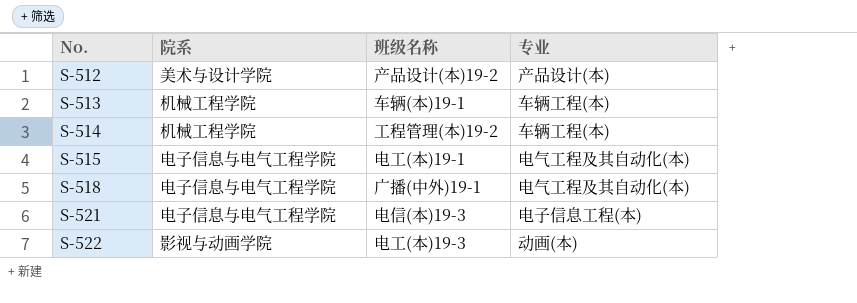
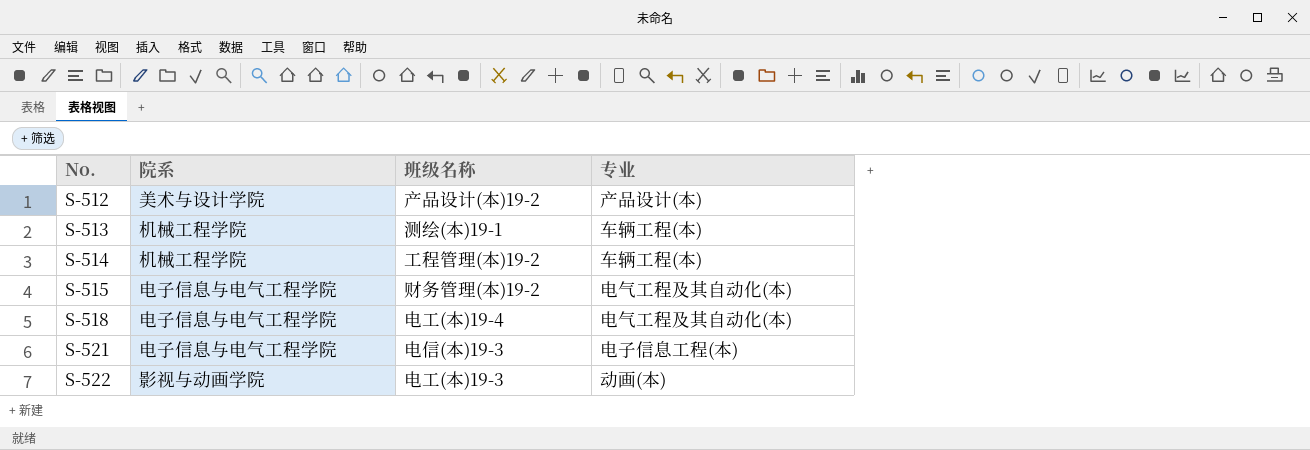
S-513 | 班级名称: 车辆(本)19-1 -> 测绘(本)19-1
S-515 | 班级名称: 电工(本)19-1 -> 财务管理(本)19-2
S-518 | 班级名称: 广播(中外)19-1 -> 电工(本)19-4

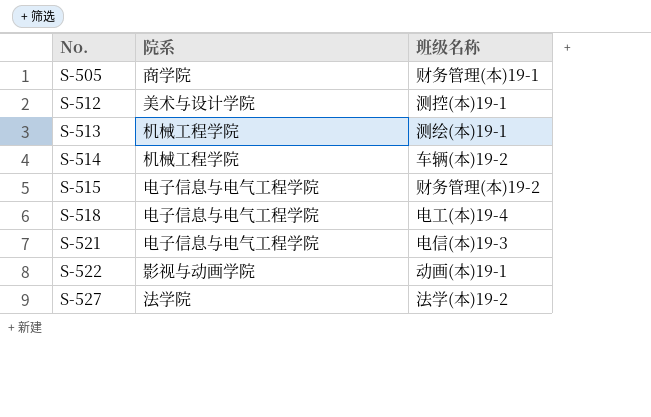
column 专业 | position: 4 -> none
row S-505: none -> 商学院 | 财务管理(本)19-1
S-512 | 班级名称: 产品设计(本)19-2 -> 测控(本)19-1
S-514 | 班级名称: 工程管理(本)19-2 -> 车辆(本)19-2
S-522 | 班级名称: 电工(本)19-3 -> 动画(本)19-1
row S-527: none -> 法学院 | 法学(本)19-2

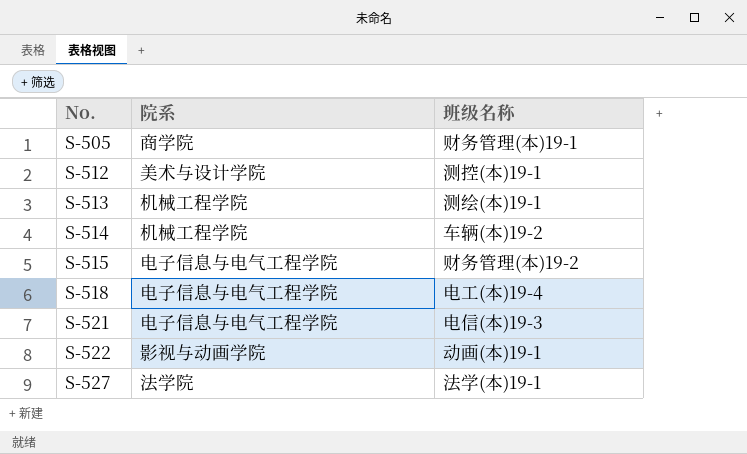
S-527 | 班级名称: 法学(本)19-2 -> 法学(本)19-1

